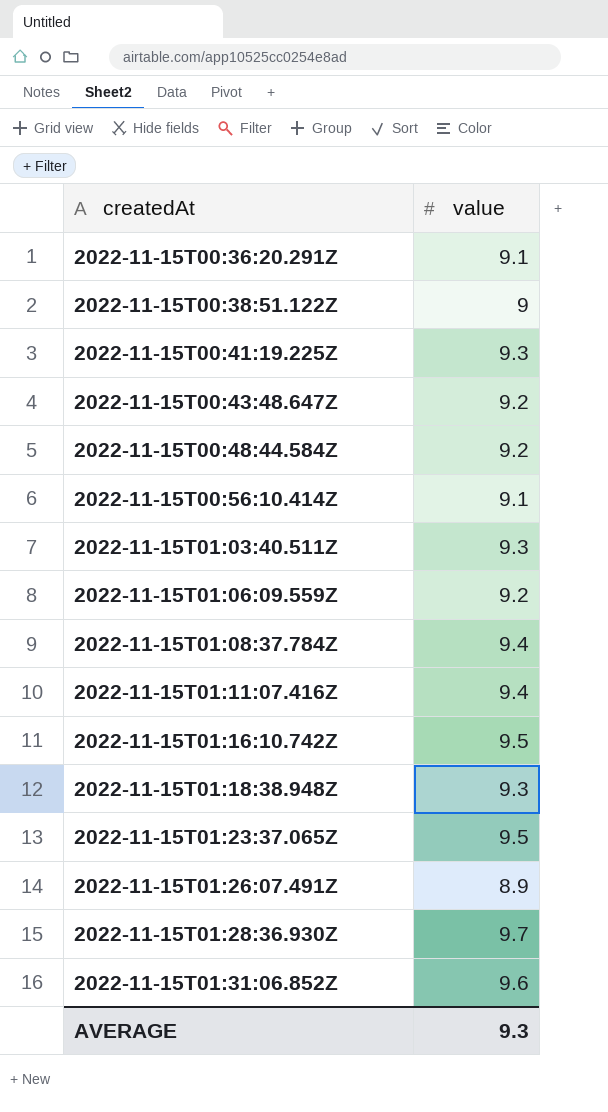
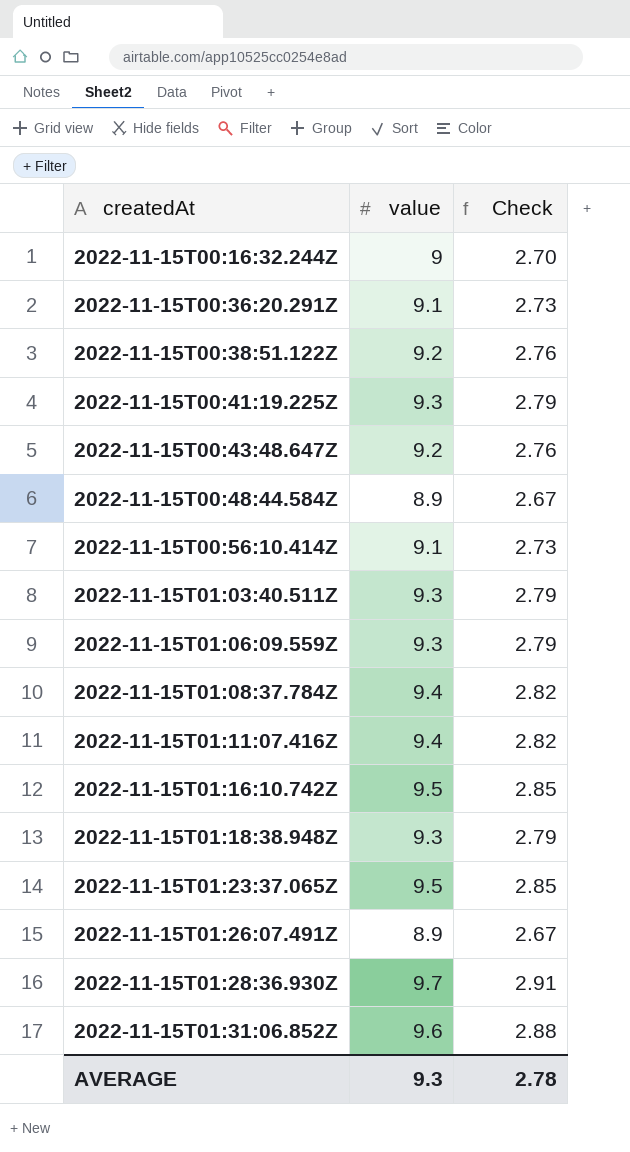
column Check | formula: none -> [value] * 0.3
row 2022-11-15T00:16:32.244Z: none -> 9 | 2.70
2022-11-15T00:38:51.122Z | value: 9 -> 9.2
2022-11-15T00:48:44.584Z | value: 9.2 -> 8.9
2022-11-15T01:06:09.559Z | value: 9.2 -> 9.3

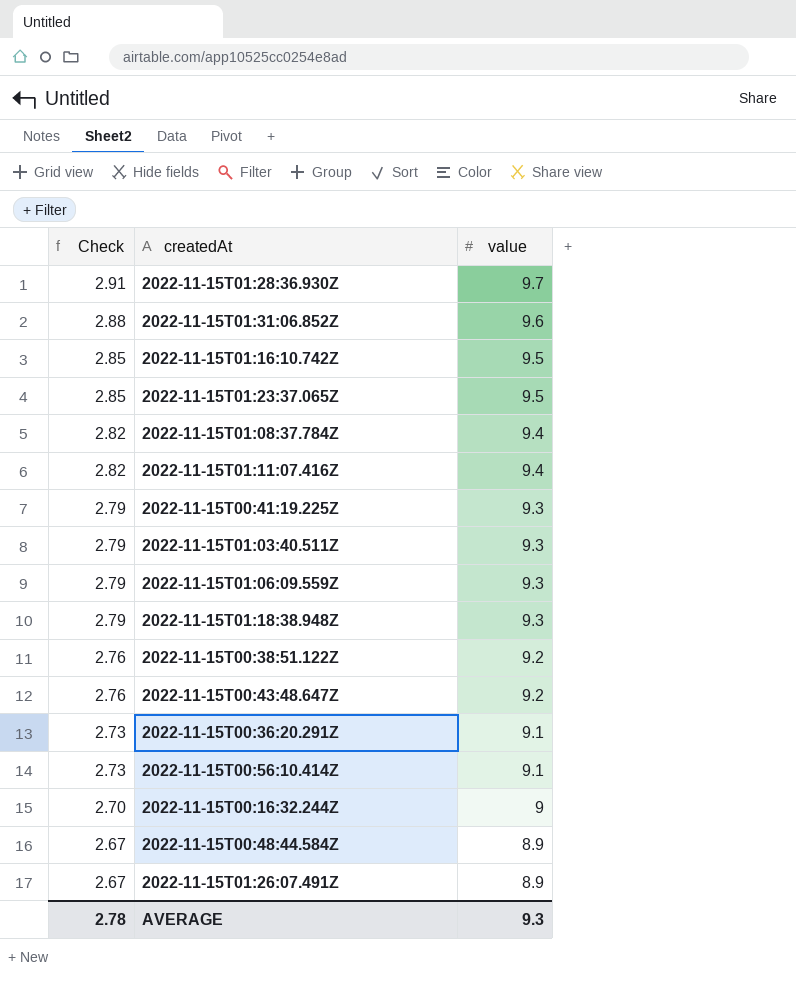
row order: createdAt ascending -> Check descending
column Check | position: 3 -> 1

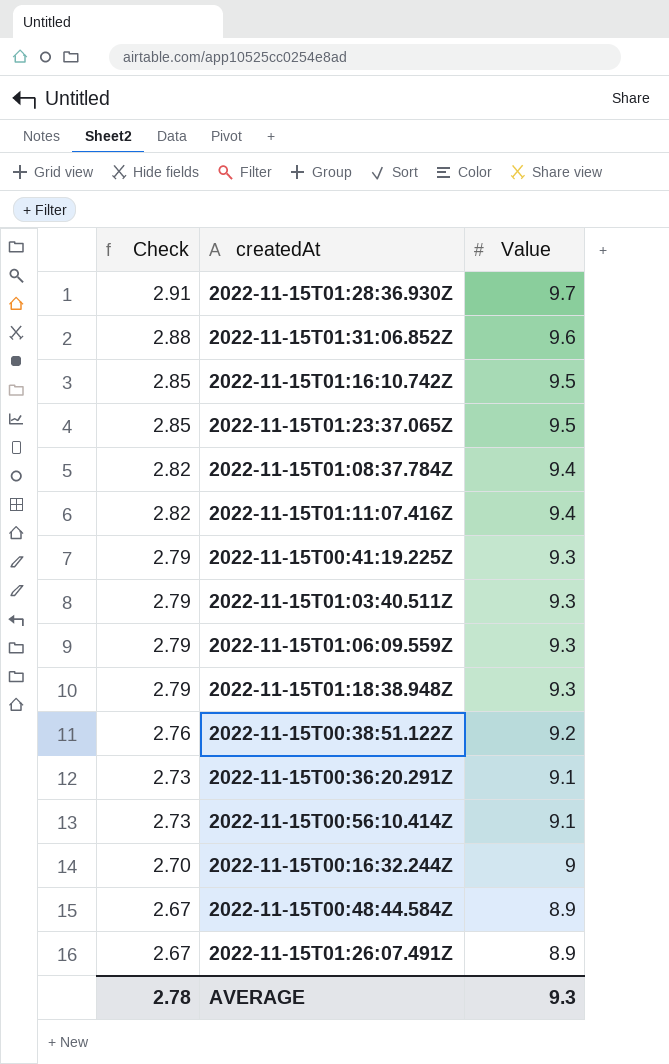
column name: value -> Value
row 2022-11-15T00:43:48.647Z: 2.76 | 9.2 -> none

